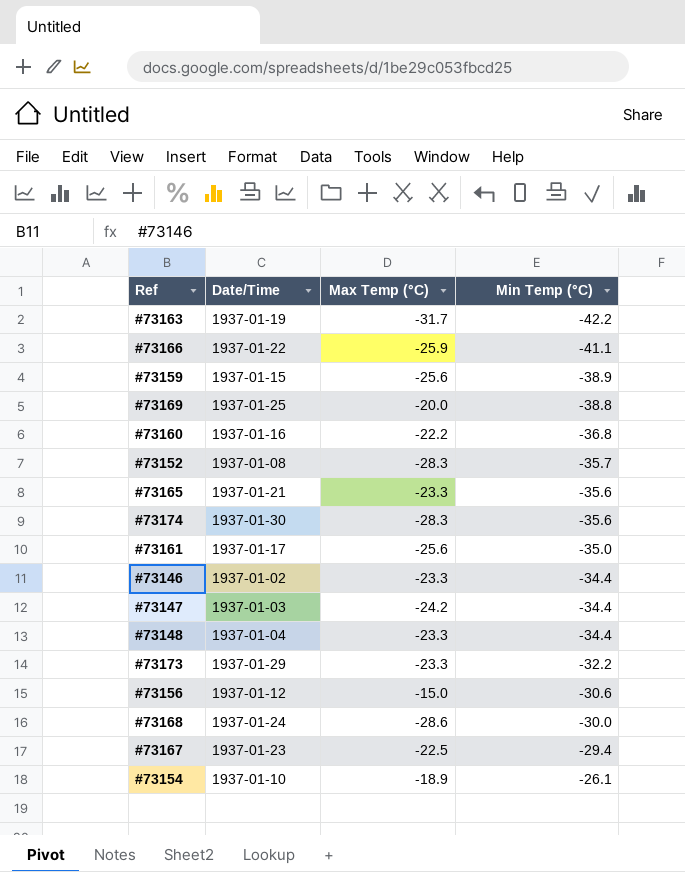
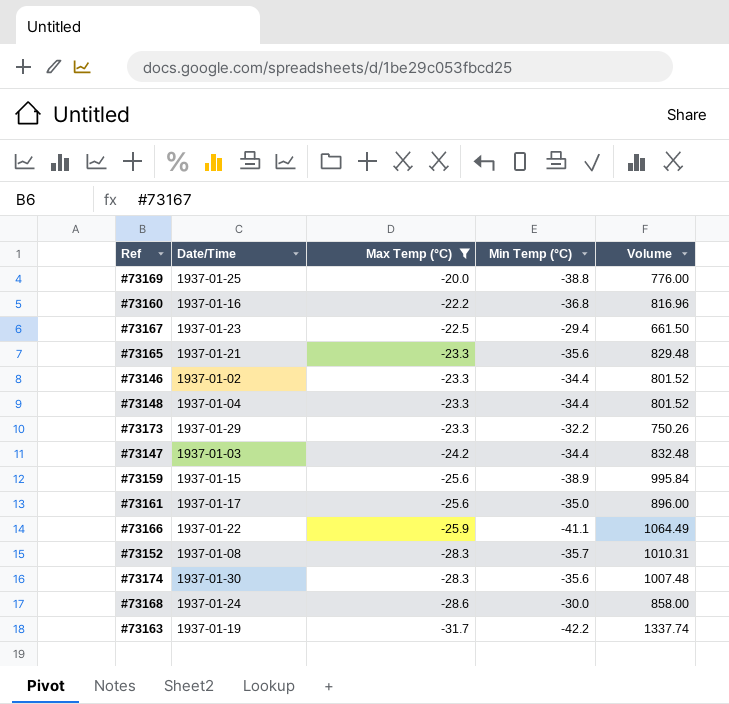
filter: none -> Max Temp (°C) <= -20.0
row order: Min Temp (°C) ascending -> Max Temp (°C) descending
column Volume | formula: none -> [Max Temp (°C)] * [Min Temp (°C)]

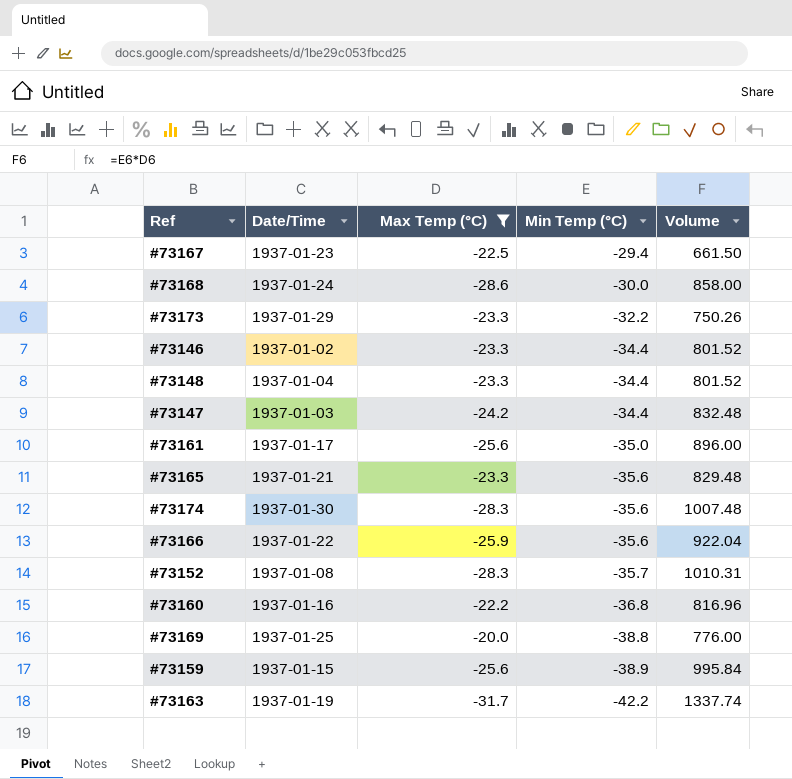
row order: Max Temp (°C) descending -> Min Temp (°C) descending
#73166 | Min Temp (°C): -41.1 -> -35.6
#73166 | Volume: 1064.49 -> 922.04

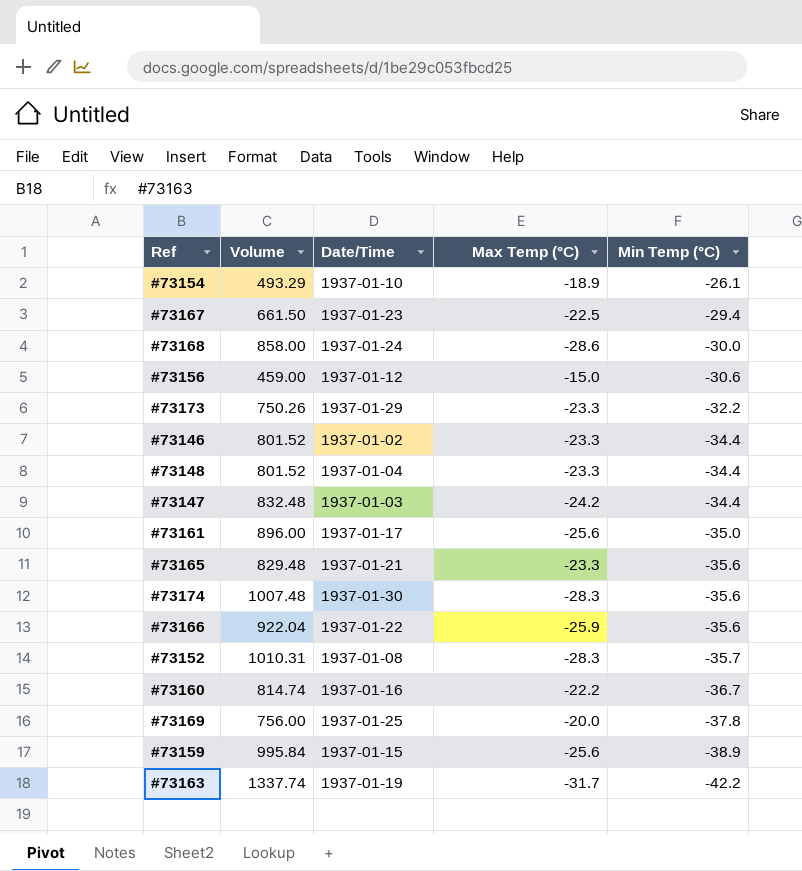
filter: Max Temp (°C) <= -20.0 -> none
column Volume | position: 5 -> 2
#73160 | Volume: 816.96 -> 814.74
#73160 | Min Temp (°C): -36.8 -> -36.7
#73169 | Volume: 776.00 -> 756.00
#73169 | Min Temp (°C): -38.8 -> -37.8

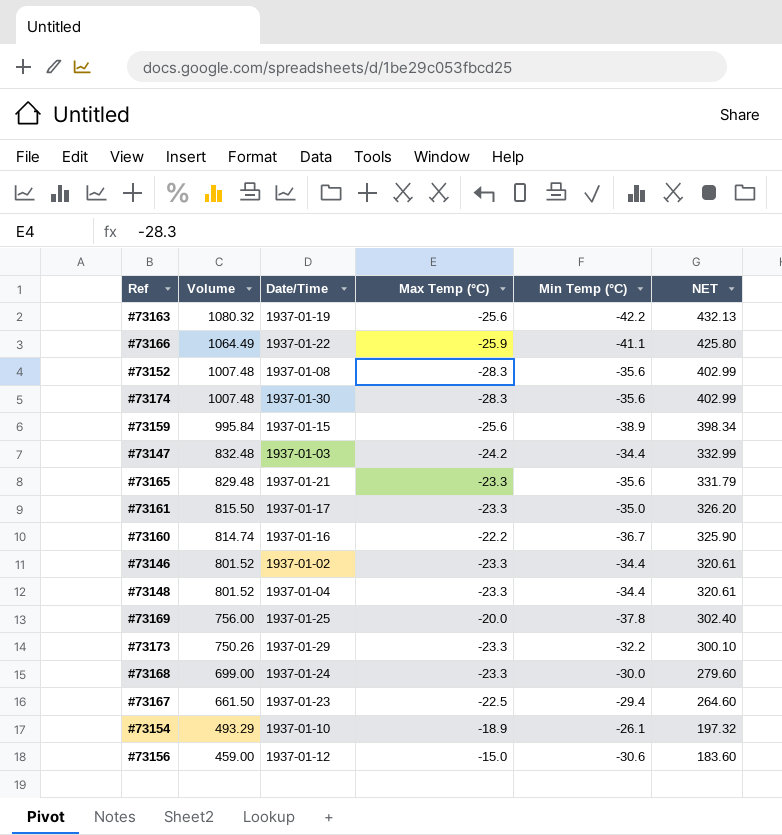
row order: Min Temp (°C) descending -> Volume descending
column NET | formula: none -> [Volume] * 0.4
#73163 | Volume: 1337.74 -> 1080.32
#73163 | Max Temp (°C): -31.7 -> -25.6
#73166 | Volume: 922.04 -> 1064.49
#73166 | Min Temp (°C): -35.6 -> -41.1
#73152 | Volume: 1010.31 -> 1007.48
#73152 | Min Temp (°C): -35.7 -> -35.6
#73161 | Volume: 896.00 -> 815.50
#73161 | Max Temp (°C): -25.6 -> -23.3
#73168 | Volume: 858.00 -> 699.00
#73168 | Max Temp (°C): -28.6 -> -23.3

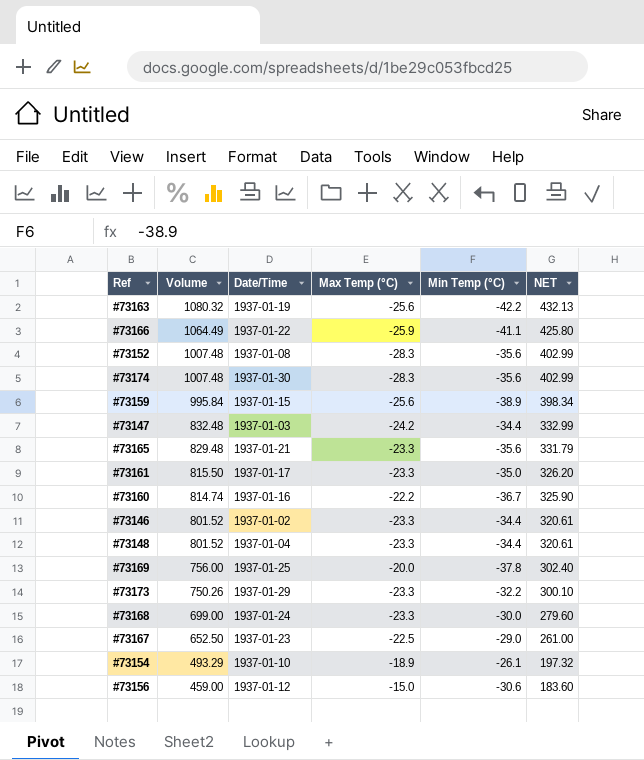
#73167 | Volume: 661.50 -> 652.50
#73167 | Min Temp (°C): -29.4 -> -29.0
#73167 | NET: 264.60 -> 261.00

